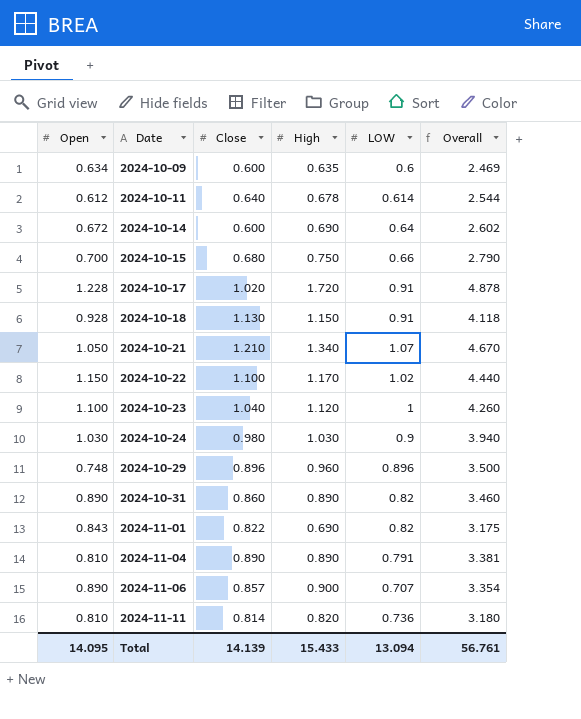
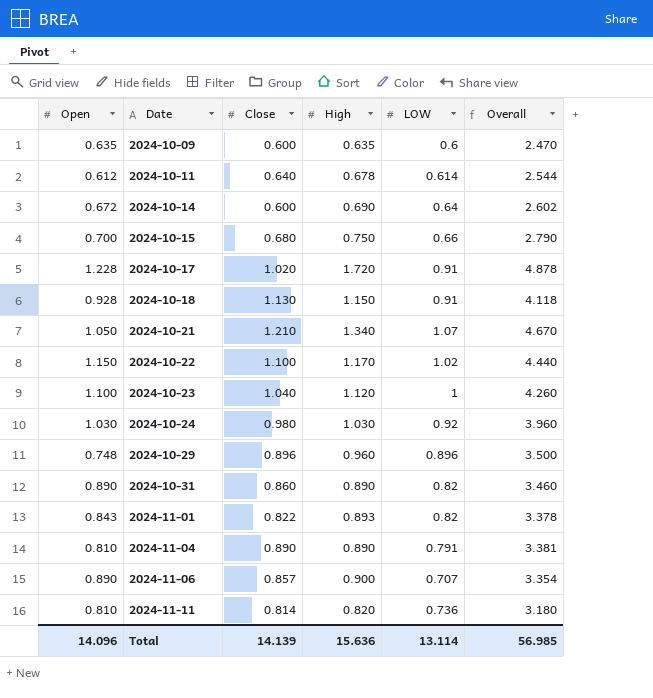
2024-10-09 | Open: 0.634 -> 0.635
2024-10-09 | Overall: 2.469 -> 2.470
2024-10-24 | LOW: 0.9 -> 0.92
2024-10-24 | Overall: 3.940 -> 3.960
2024-11-01 | High: 0.690 -> 0.893
2024-11-01 | Overall: 3.175 -> 3.378
Total | Open: 14.095 -> 14.096
Total | High: 15.433 -> 15.636
Total | LOW: 13.094 -> 13.114
Total | Overall: 56.761 -> 56.985

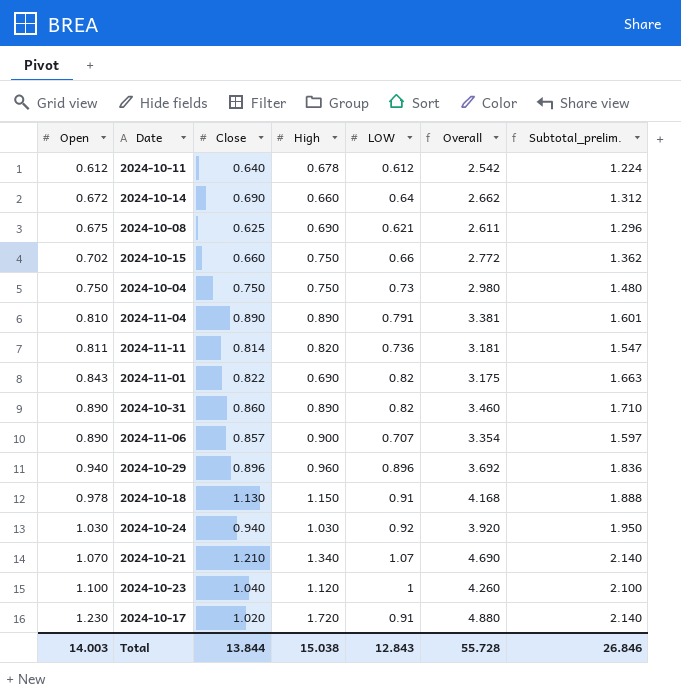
row order: Date ascending -> Open ascending
column Subtotal_prelim. | formula: none -> [Open] + [LOW]
row 2024-10-09: 0.635 | 0.600 | 0.635 | 0.6 | 2.470 -> none
row 2024-10-22: 1.150 | 1.100 | 1.170 | 1.02 | 4.440 -> none
2024-10-11 | LOW: 0.614 -> 0.612
2024-10-11 | Overall: 2.544 -> 2.542
2024-10-14 | Close: 0.600 -> 0.690
2024-10-14 | High: 0.690 -> 0.660
2024-10-14 | Overall: 2.602 -> 2.662
row 2024-10-08: none -> 0.675 | 0.625 | 0.690 | 0.621 | 2.611 | 1.296
2024-10-15 | Open: 0.700 -> 0.702
2024-10-15 | Close: 0.680 -> 0.660
2024-10-15 | Overall: 2.790 -> 2.772
row 2024-10-04: none -> 0.750 | 0.750 | 0.750 | 0.73 | 2.980 | 1.480
2024-11-11 | Open: 0.810 -> 0.811
2024-11-11 | Overall: 3.180 -> 3.181
2024-11-01 | High: 0.893 -> 0.690
2024-11-01 | Overall: 3.378 -> 3.175
2024-10-29 | Open: 0.748 -> 0.940
2024-10-29 | Overall: 3.500 -> 3.692
2024-10-18 | Open: 0.928 -> 0.978
2024-10-18 | Overall: 4.118 -> 4.168
2024-10-24 | Close: 0.980 -> 0.940
2024-10-24 | Overall: 3.960 -> 3.920
2024-10-21 | Open: 1.050 -> 1.070
2024-10-21 | Overall: 4.670 -> 4.690
2024-10-17 | Open: 1.228 -> 1.230
2024-10-17 | Overall: 4.878 -> 4.880
Total | Open: 14.096 -> 14.003
Total | Close: 14.139 -> 13.844
Total | High: 15.636 -> 15.038
Total | LOW: 13.114 -> 12.843
Total | Overall: 56.985 -> 55.728

